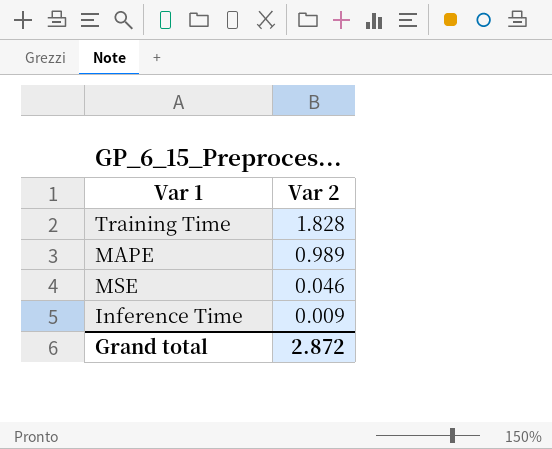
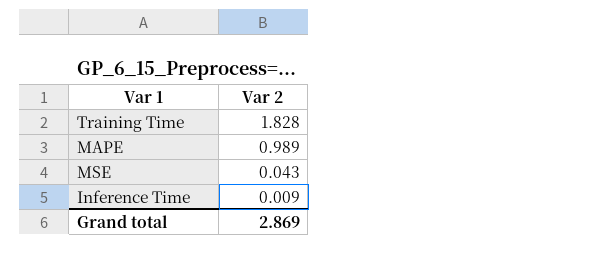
MSE | Var 2: 0.046 -> 0.043
Grand total | Var 2: 2.872 -> 2.869

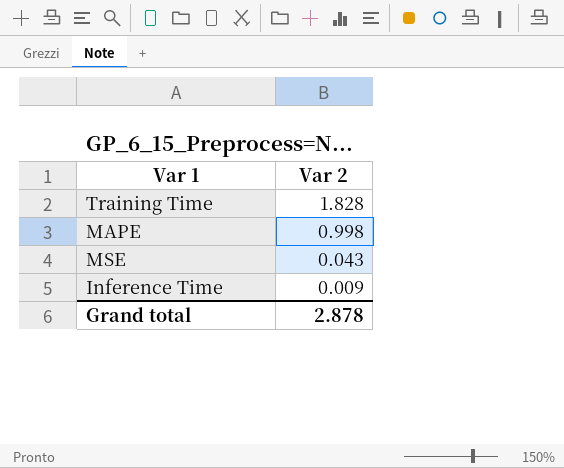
MAPE | Var 2: 0.989 -> 0.998
Grand total | Var 2: 2.869 -> 2.878

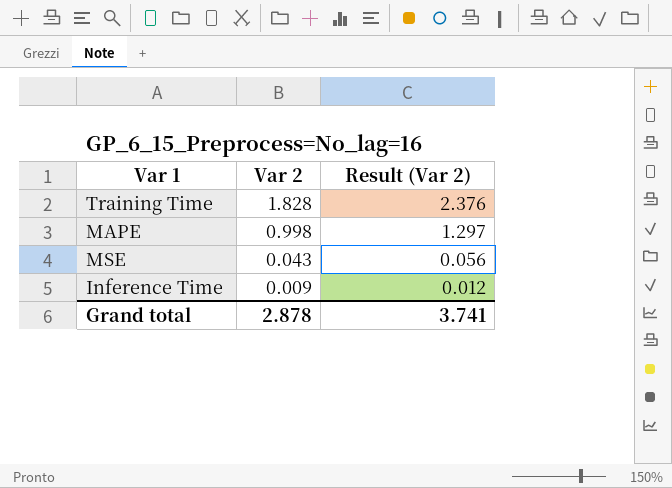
column Result (Var 2) | formula: none -> [Var 2] * 1.3

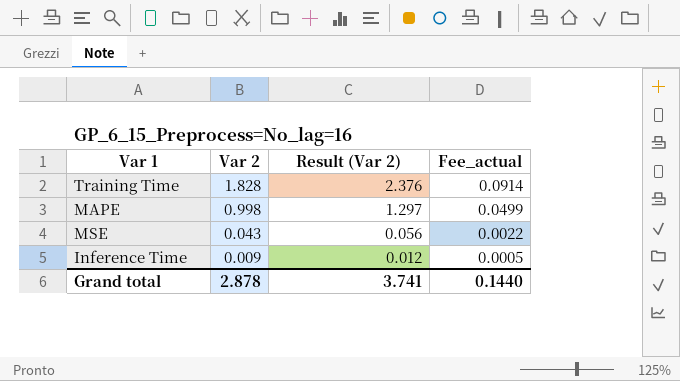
column Fee_actual | formula: none -> [Var 2] * 0.05

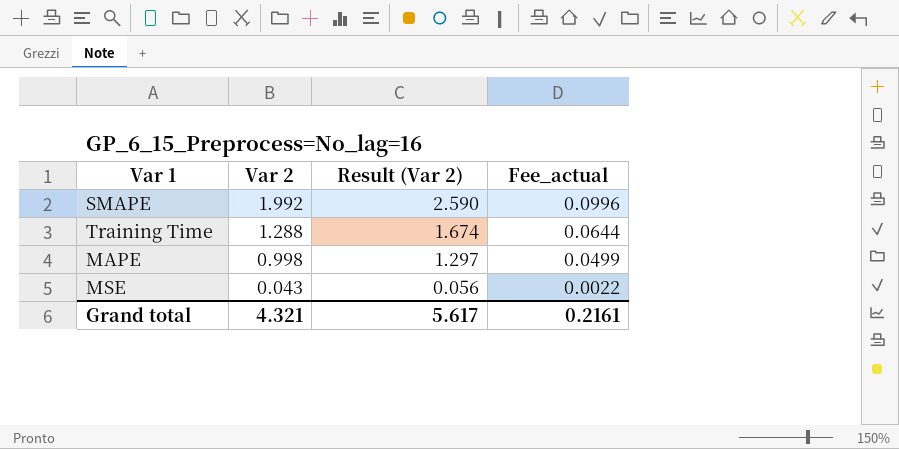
row Inference Time: 0.009 | 0.012 | 0.0005 -> none
row SMAPE: none -> 1.992 | 2.590 | 0.0996
Training Time | Var 2: 1.828 -> 1.288
Training Time | Result (Var 2): 2.376 -> 1.674
Training Time | Fee_actual: 0.0914 -> 0.0644
Grand total | Var 2: 2.878 -> 4.321
Grand total | Result (Var 2): 3.741 -> 5.617
Grand total | Fee_actual: 0.1440 -> 0.2161

